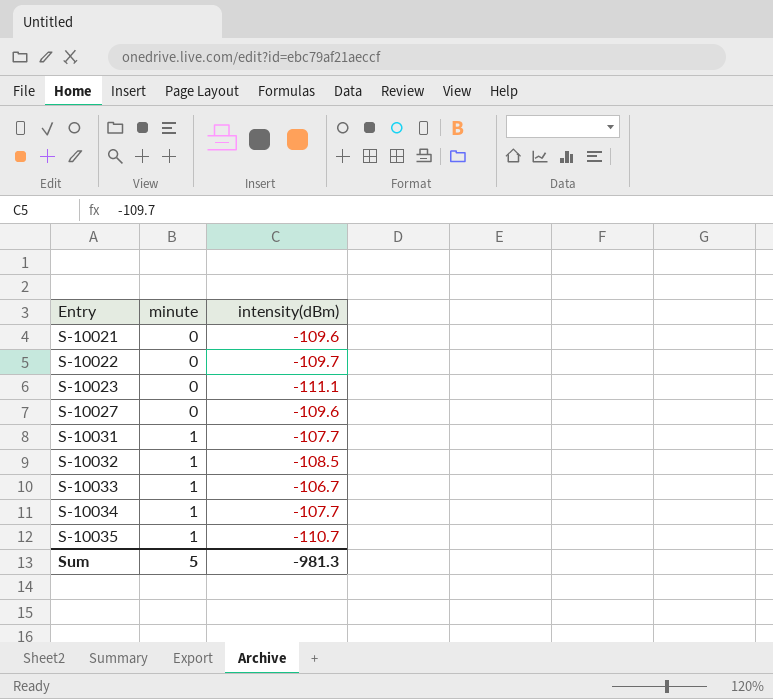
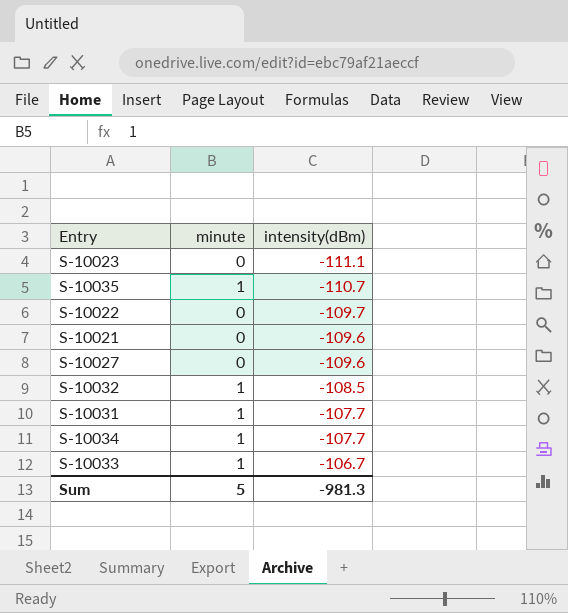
row order: Entry ascending -> intensity(dBm) ascending

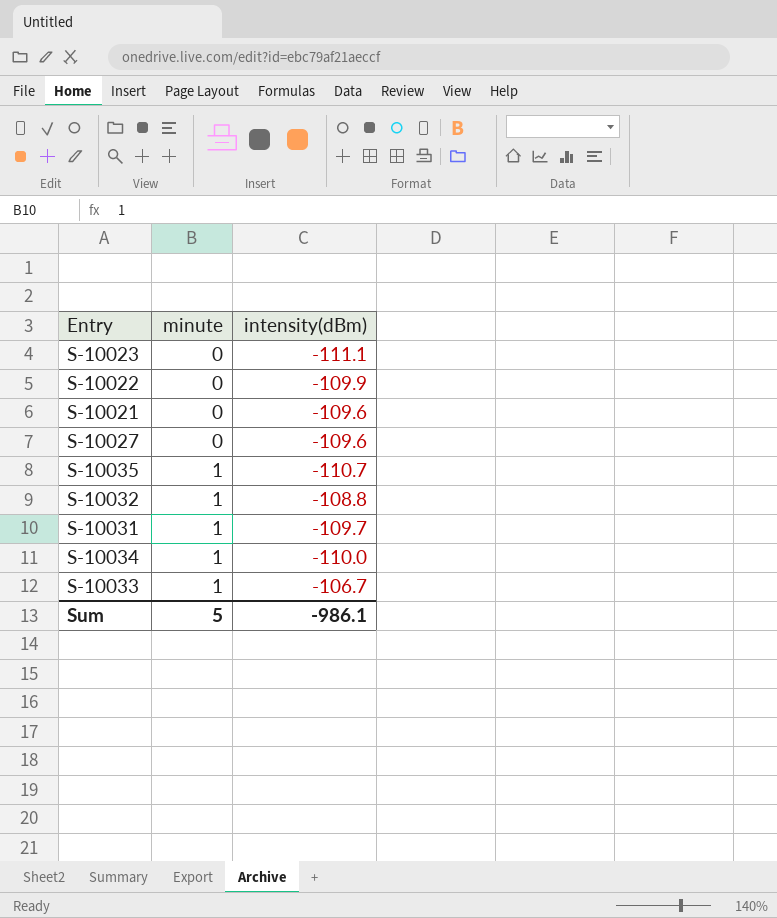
row order: intensity(dBm) ascending -> minute ascending
S-10022 | intensity(dBm): -109.7 -> -109.9
S-10032 | intensity(dBm): -108.5 -> -108.8
S-10031 | intensity(dBm): -107.7 -> -109.7
S-10034 | intensity(dBm): -107.7 -> -110.0
Sum | intensity(dBm): -981.3 -> -986.1

